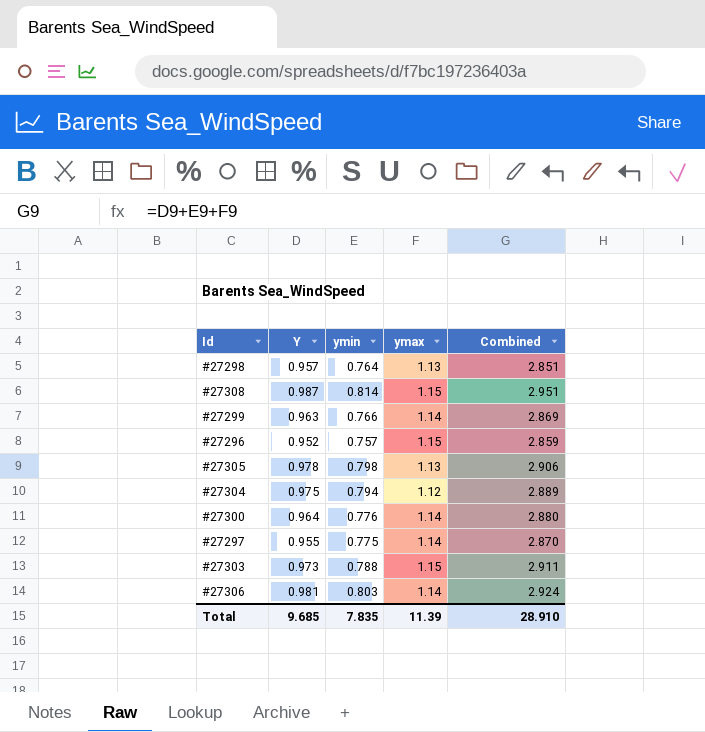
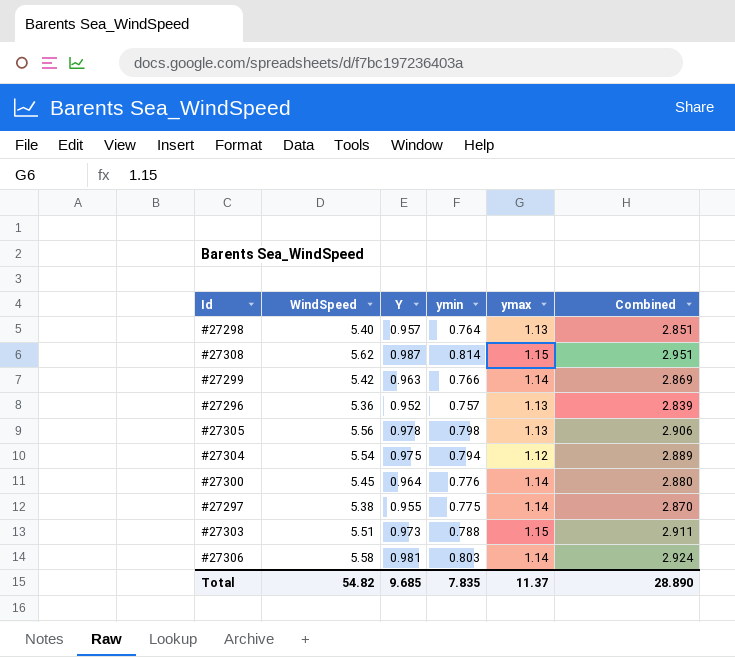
column WindSpeed | position: none -> 2
#27296 | ymax: 1.15 -> 1.13
#27296 | Combined: 2.859 -> 2.839
Total | ymax: 11.39 -> 11.37
Total | Combined: 28.910 -> 28.890

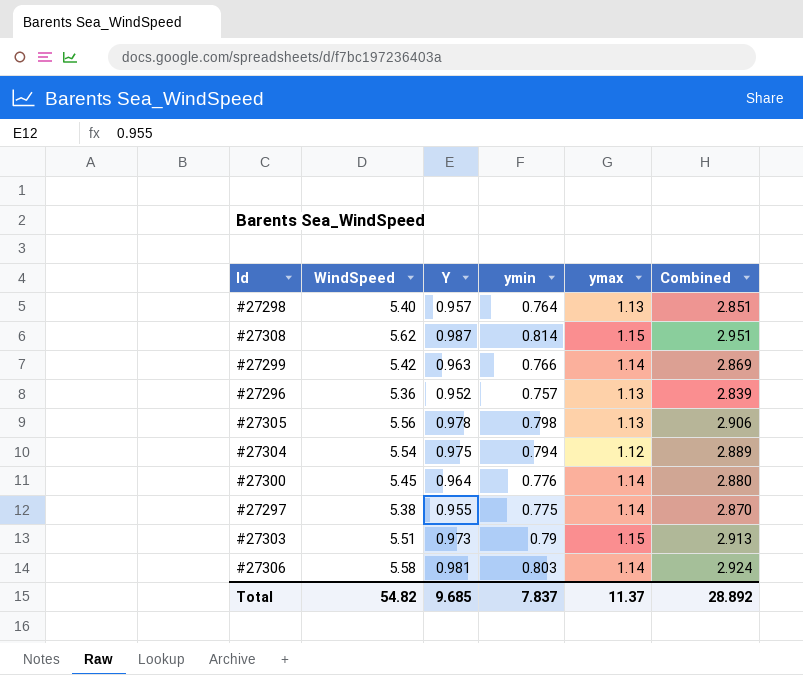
#27303 | ymin: 0.788 -> 0.79
#27303 | Combined: 2.911 -> 2.913
Total | ymin: 7.835 -> 7.837
Total | Combined: 28.890 -> 28.892

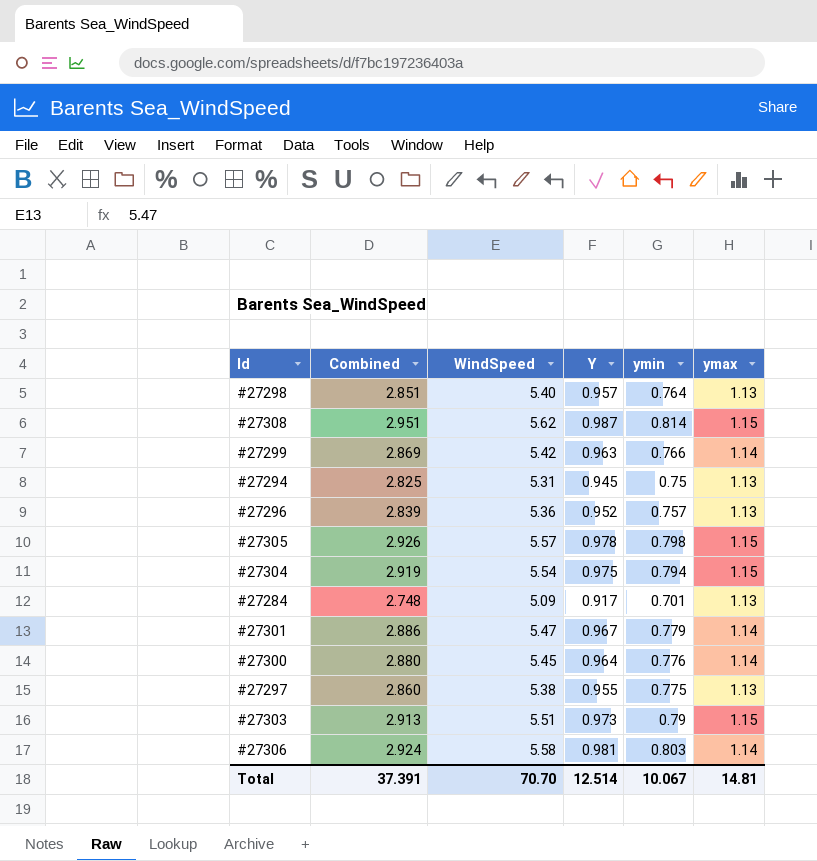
column Combined | position: 6 -> 2
row #27294: none -> 2.825 | 5.31 | 0.945 | 0.75 | 1.13
#27305 | Combined: 2.906 -> 2.926
#27305 | WindSpeed: 5.56 -> 5.57
#27305 | ymax: 1.13 -> 1.15
#27304 | Combined: 2.889 -> 2.919
#27304 | ymax: 1.12 -> 1.15
row #27284: none -> 2.748 | 5.09 | 0.917 | 0.701 | 1.13
row #27301: none -> 2.886 | 5.47 | 0.967 | 0.779 | 1.14
#27297 | Combined: 2.870 -> 2.860
#27297 | ymax: 1.14 -> 1.13
Total | Combined: 28.892 -> 37.391
Total | WindSpeed: 54.82 -> 70.70
Total | Y: 9.685 -> 12.514
Total | ymin: 7.837 -> 10.067
Total | ymax: 11.37 -> 14.81

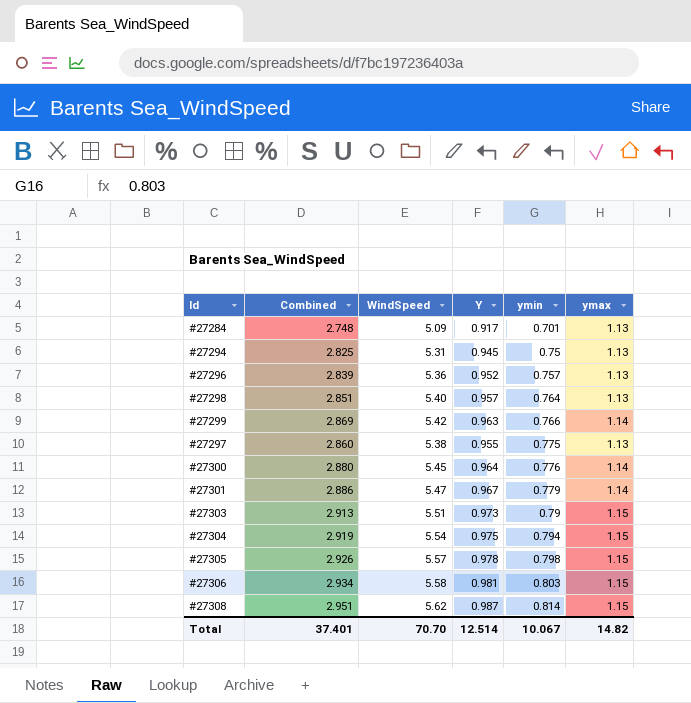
row order: none -> ymin ascending
#27306 | Combined: 2.924 -> 2.934
#27306 | ymax: 1.14 -> 1.15
Total | Combined: 37.391 -> 37.401
Total | ymax: 14.81 -> 14.82

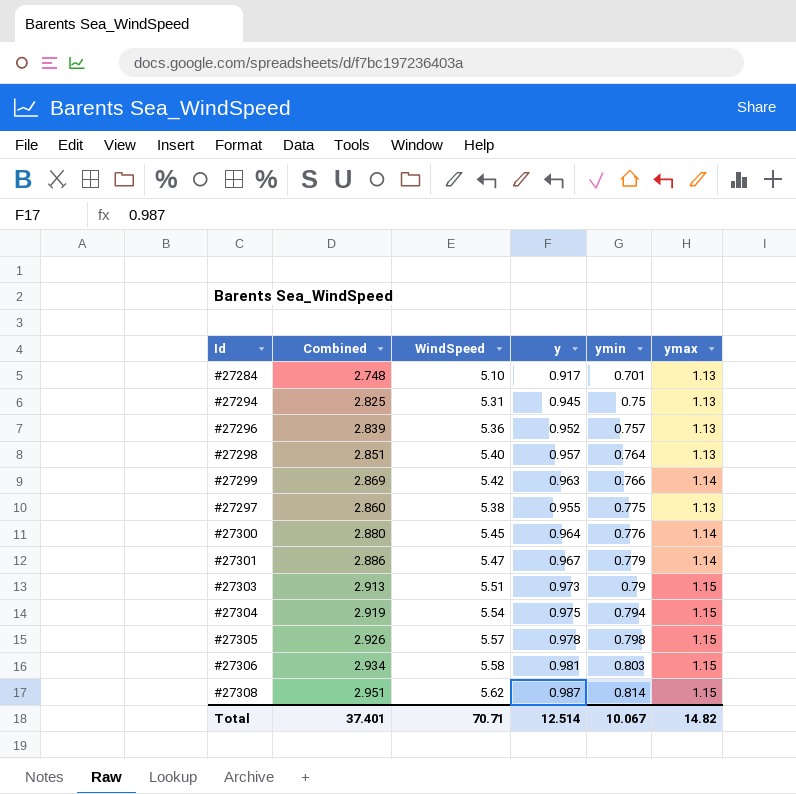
column name: Y -> y
#27284 | WindSpeed: 5.09 -> 5.10
Total | WindSpeed: 70.70 -> 70.71

